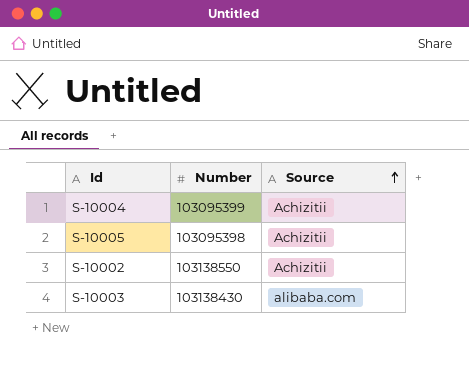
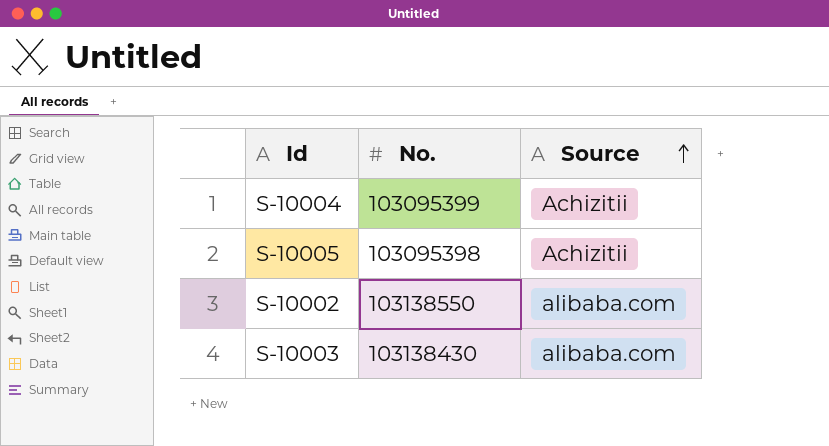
column name: Number -> No.
S-10002 | Source: Achizitii -> alibaba.com

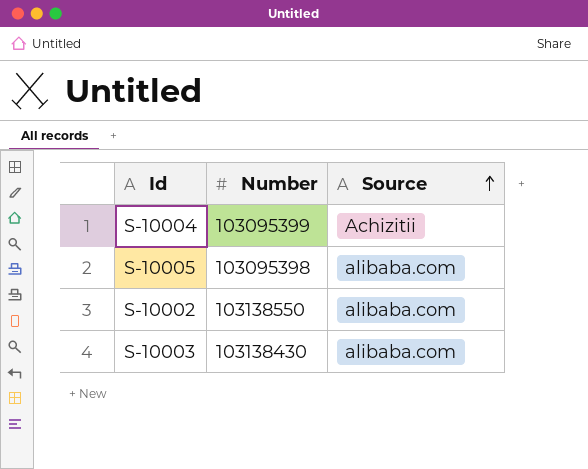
column name: No. -> Number
S-10005 | Source: Achizitii -> alibaba.com

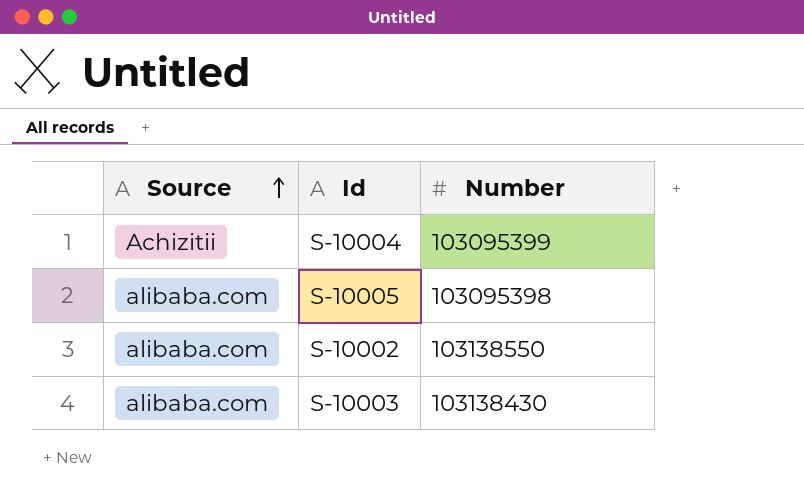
column Source | position: 3 -> 1

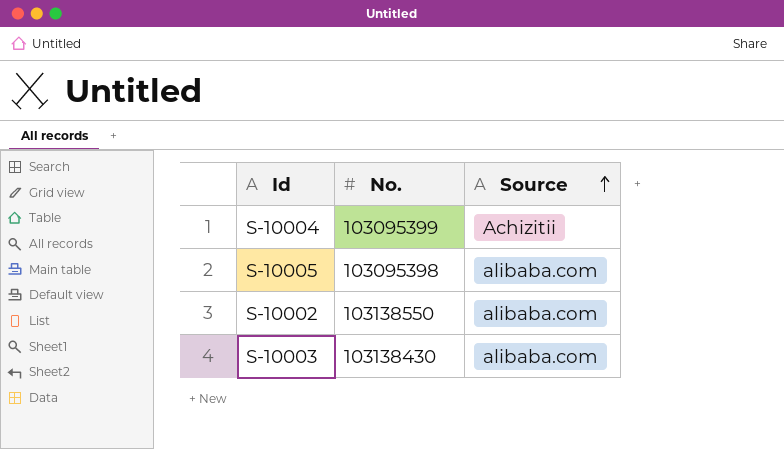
column name: Number -> No.
column Source | position: 1 -> 3

